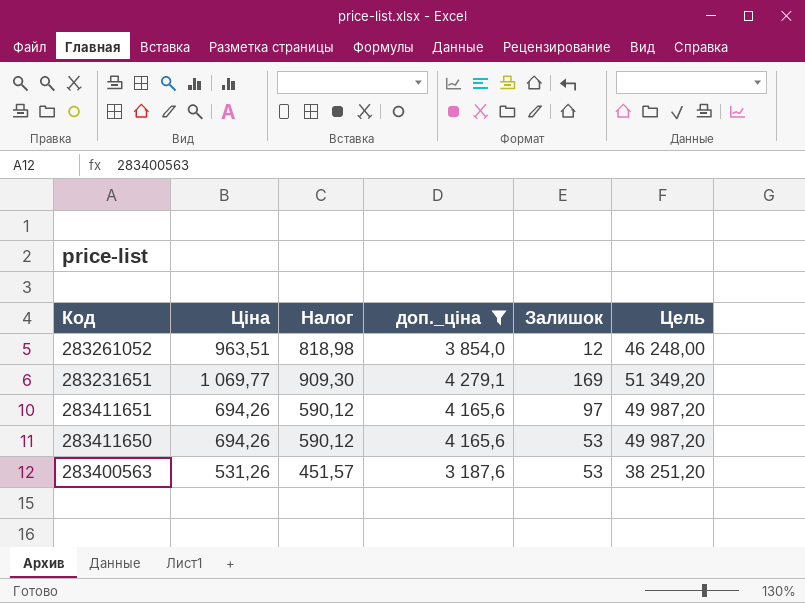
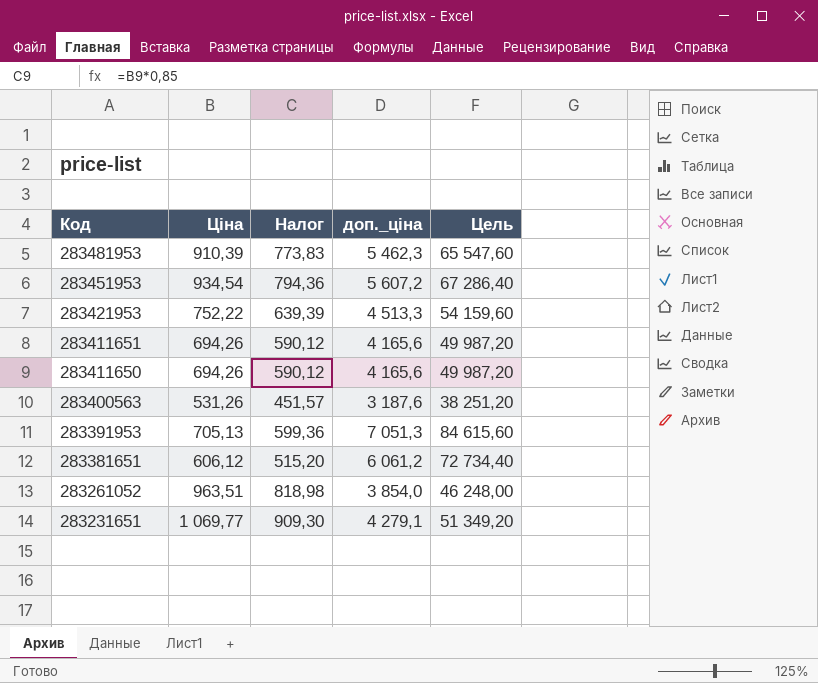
filter: доп._ціна <= 4 279,1 -> none
row order: none -> Код descending
column Залишок | position: 5 -> none

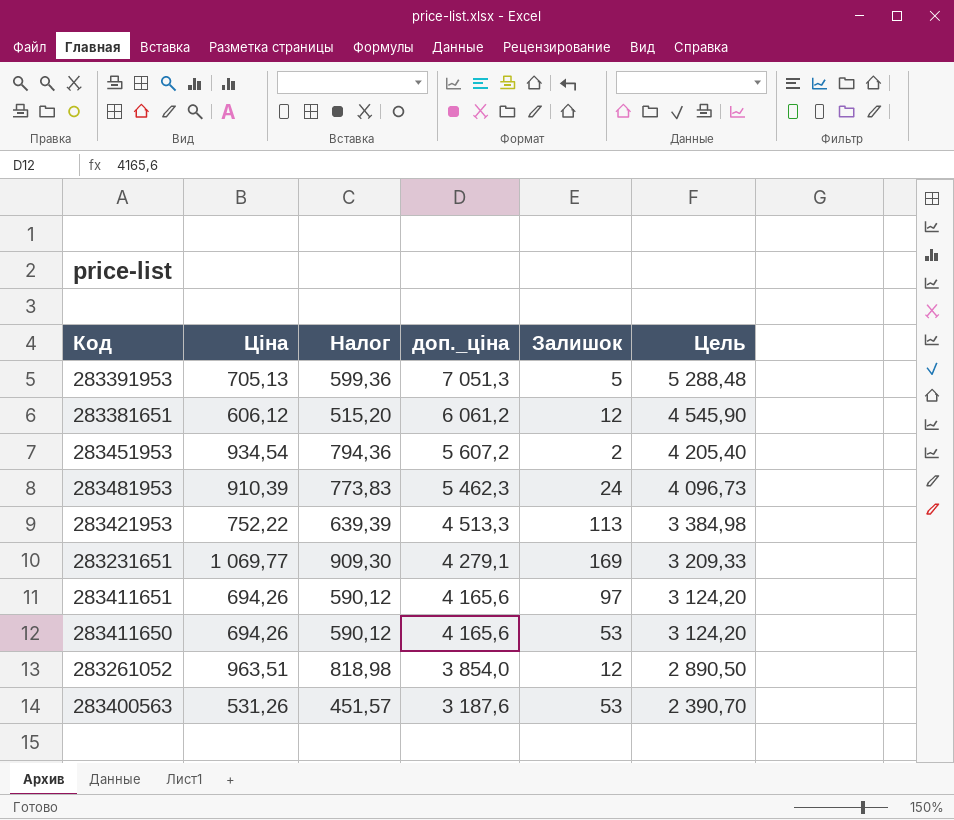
row order: Код descending -> доп._ціна descending
column Залишок | position: none -> 5
column Цель | formula: [доп._ціна] * 12 -> [доп._ціна] * 0,75

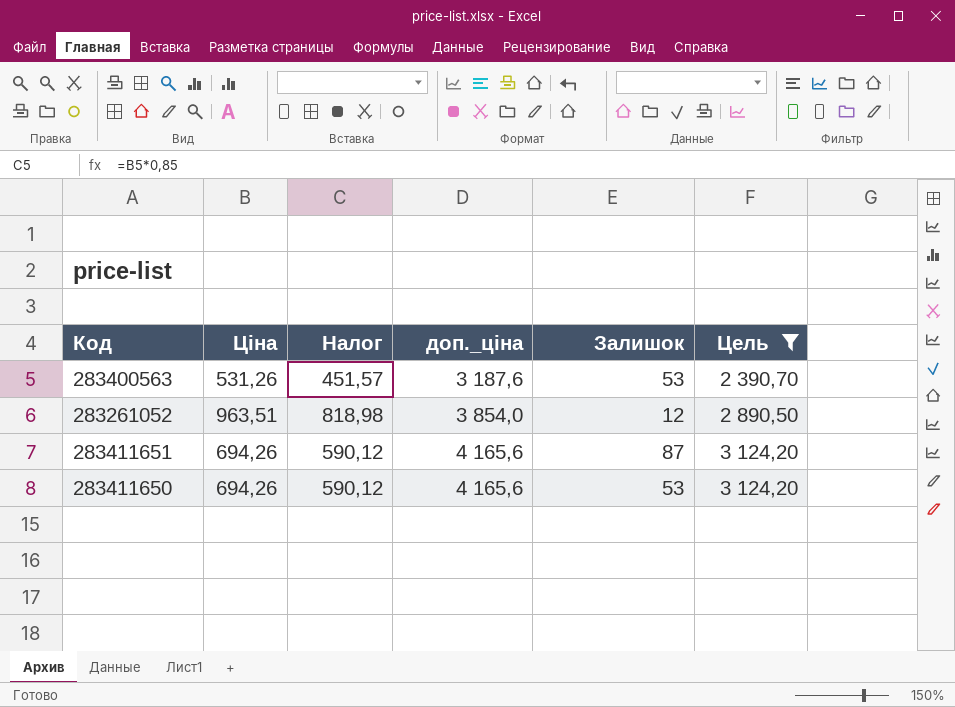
filter: none -> Цель <= 3 124,20
row order: доп._ціна descending -> доп._ціна ascending
283411651 | Залишок: 97 -> 87

